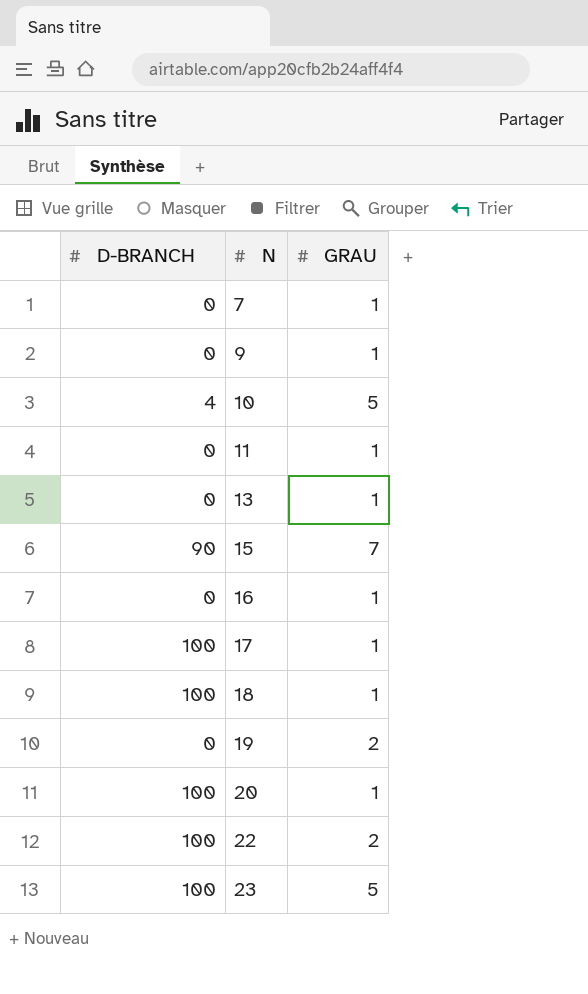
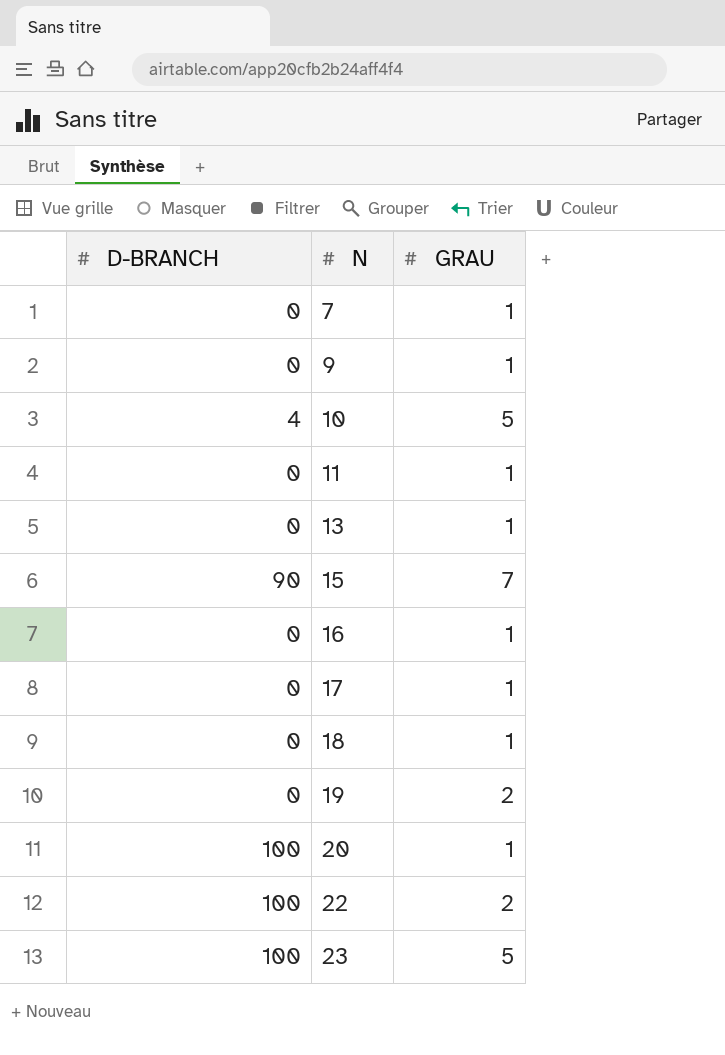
17 | D-BRANCH: 100 -> 0
18 | D-BRANCH: 100 -> 0

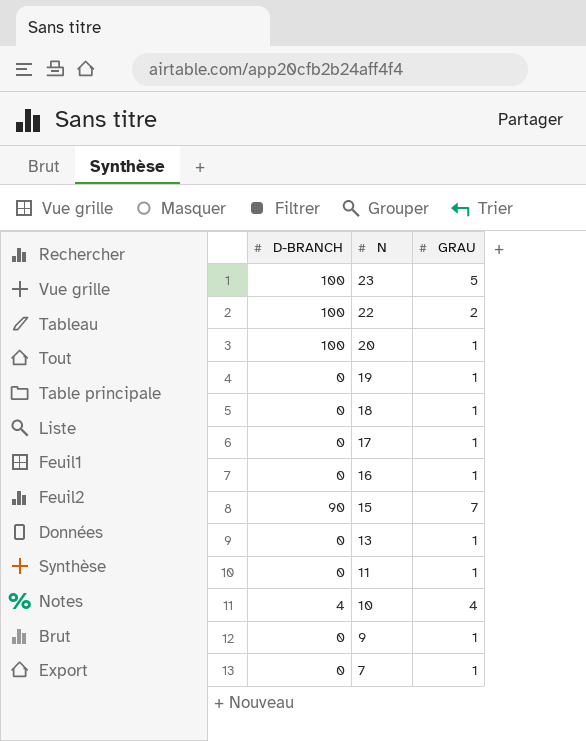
row order: N ascending -> N descending
19 | GRAU: 2 -> 1
10 | GRAU: 5 -> 4

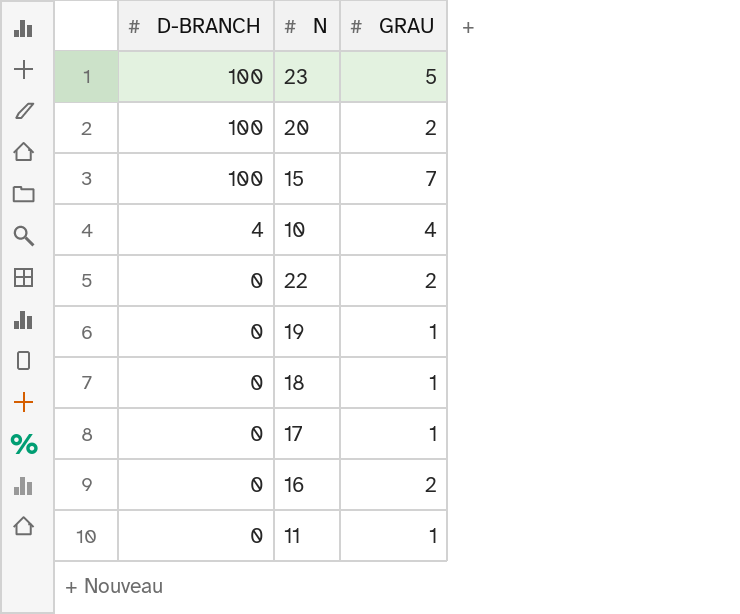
row order: N descending -> D-BRANCH descending
row 13: 0 | 1 -> none
row 9: 0 | 1 -> none
row 7: 0 | 1 -> none
20 | GRAU: 1 -> 2
15 | D-BRANCH: 90 -> 100
22 | D-BRANCH: 100 -> 0
16 | GRAU: 1 -> 2

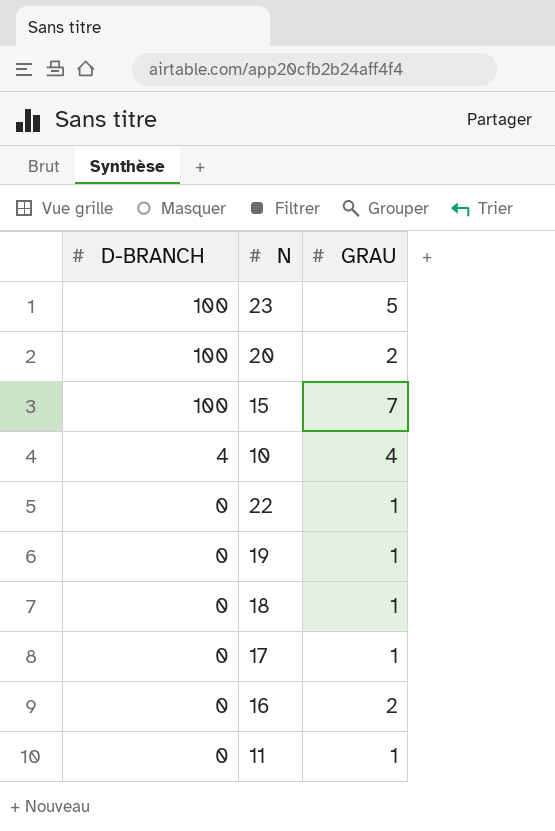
22 | GRAU: 2 -> 1

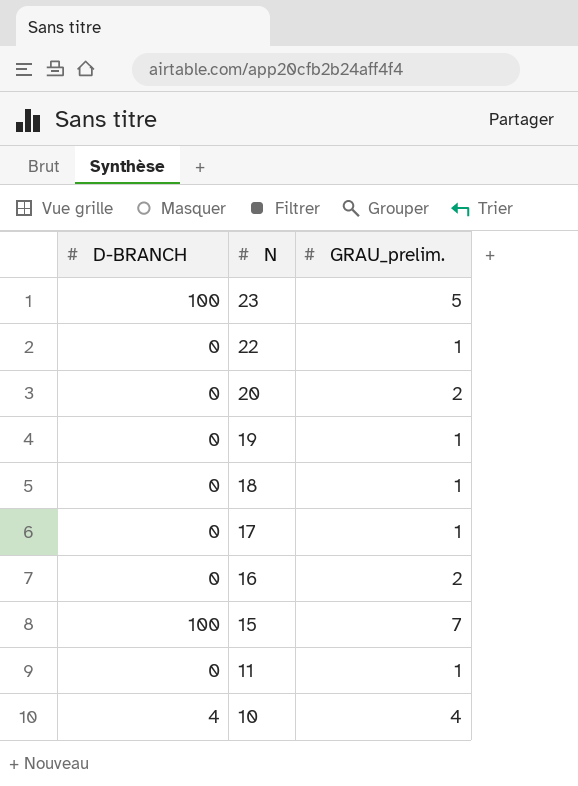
row order: D-BRANCH descending -> N descending
column name: GRAU -> GRAU_prelim.
20 | D-BRANCH: 100 -> 0

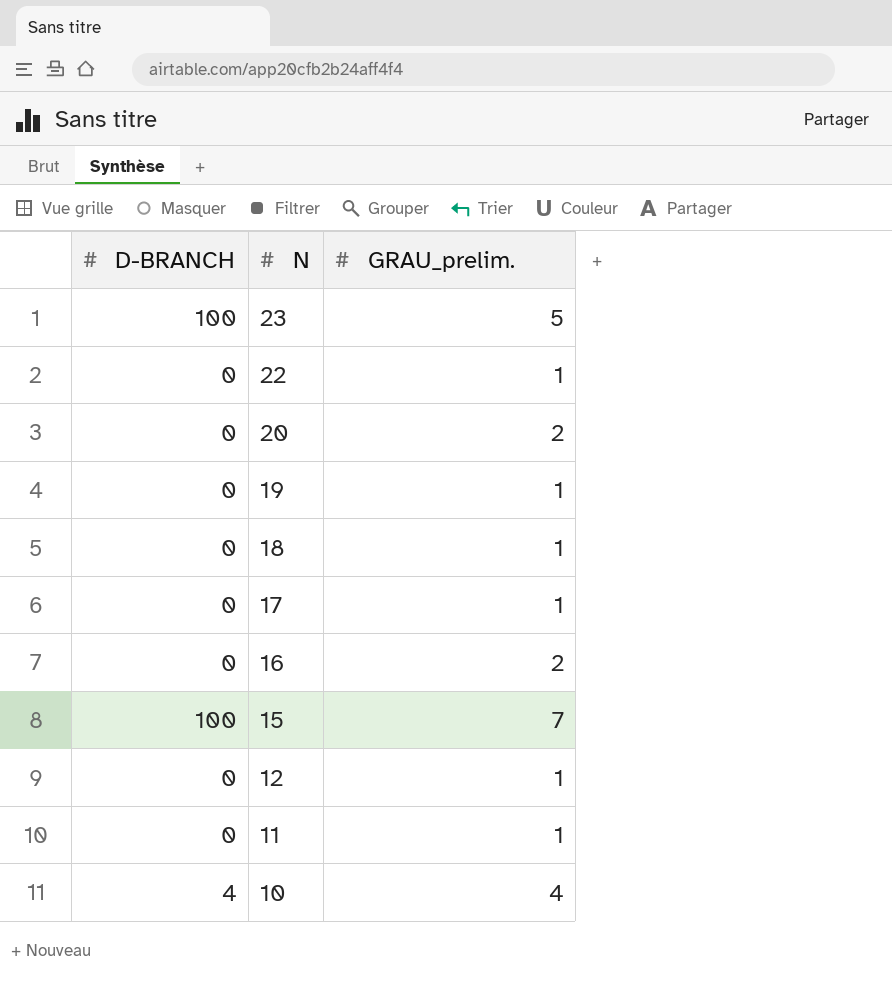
row 12: none -> 0 | 1

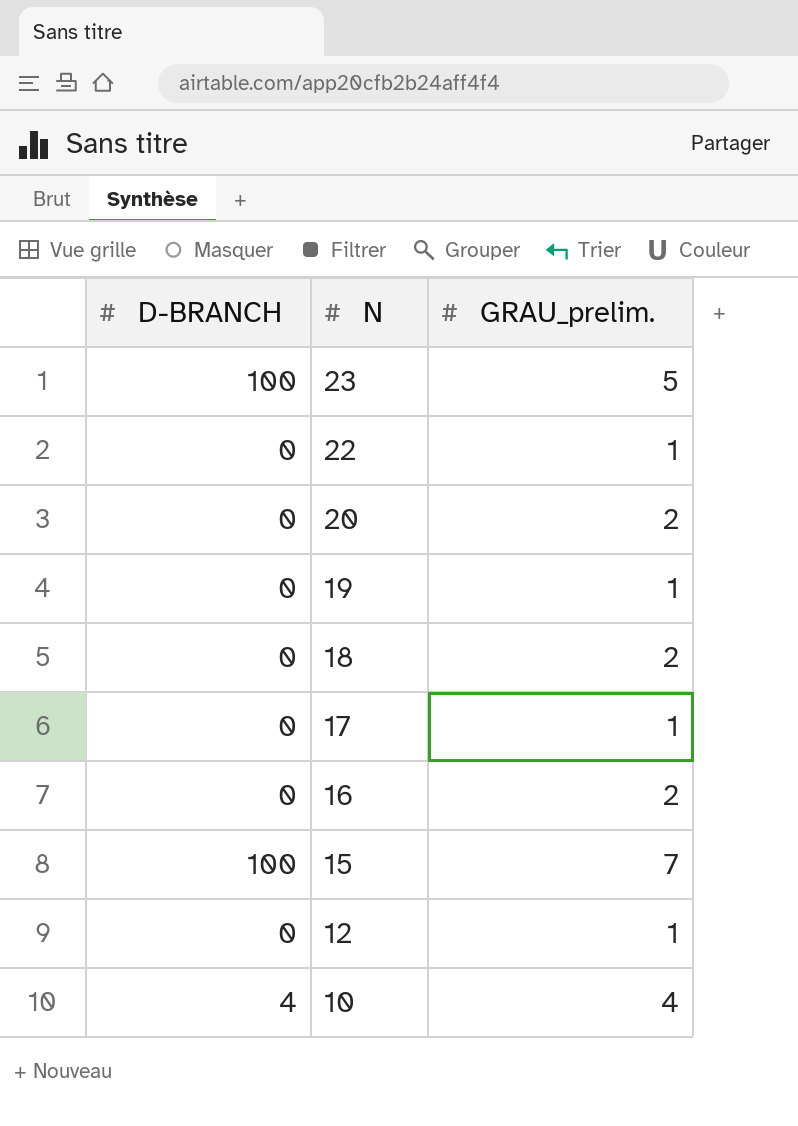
row 11: 0 | 1 -> none
18 | GRAU_prelim.: 1 -> 2

